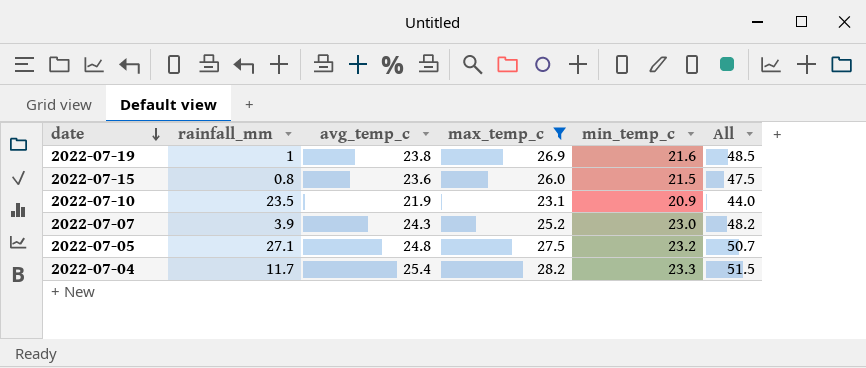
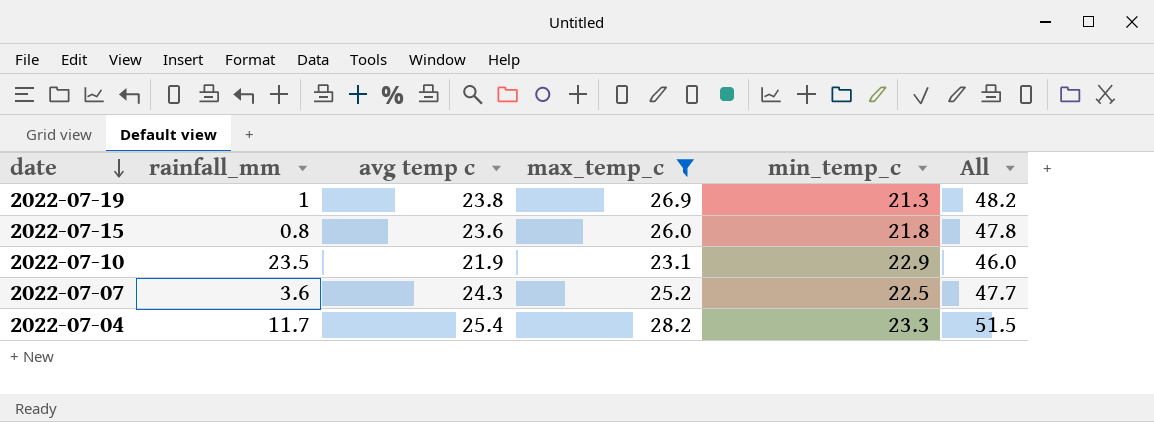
column name: avg_temp_c -> avg temp c
row 2022-07-05: 27.1 | 24.8 | 27.5 | 23.2 | 50.7 -> none
2022-07-19 | min_temp_c: 21.6 -> 21.3
2022-07-19 | All: 48.5 -> 48.2
2022-07-15 | min_temp_c: 21.5 -> 21.8
2022-07-15 | All: 47.5 -> 47.8
2022-07-10 | min_temp_c: 20.9 -> 22.9
2022-07-10 | All: 44.0 -> 46.0
2022-07-07 | rainfall_mm: 3.9 -> 3.6
2022-07-07 | min_temp_c: 23.0 -> 22.5
2022-07-07 | All: 48.2 -> 47.7

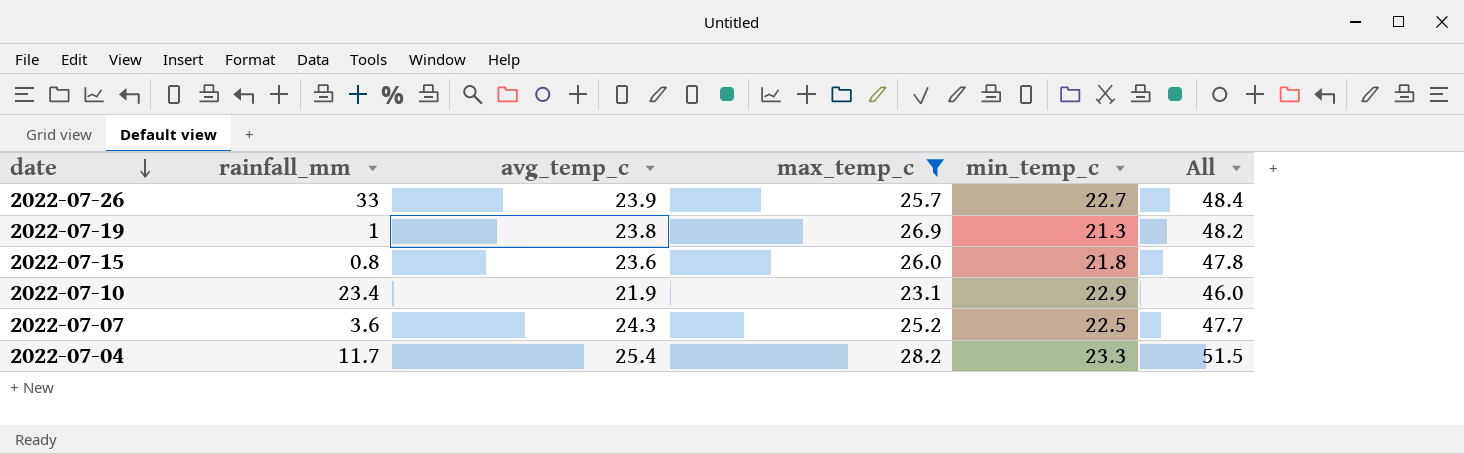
column name: avg temp c -> avg_temp_c
row 2022-07-26: none -> 33 | 23.9 | 25.7 | 22.7 | 48.4
2022-07-10 | rainfall_mm: 23.5 -> 23.4

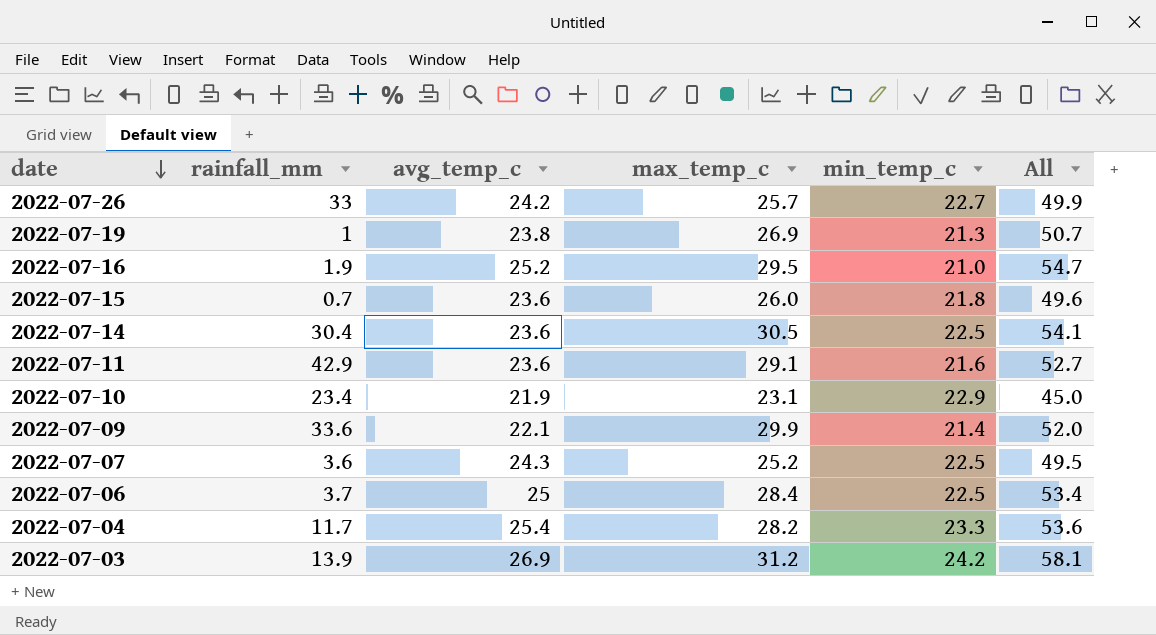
filter: max_temp_c <= 28.2 -> none
column All | formula: [max_temp_c] + [min_temp_c] -> [avg_temp_c] + [max_temp_c]
2022-07-26 | avg_temp_c: 23.9 -> 24.2
2022-07-15 | rainfall_mm: 0.8 -> 0.7

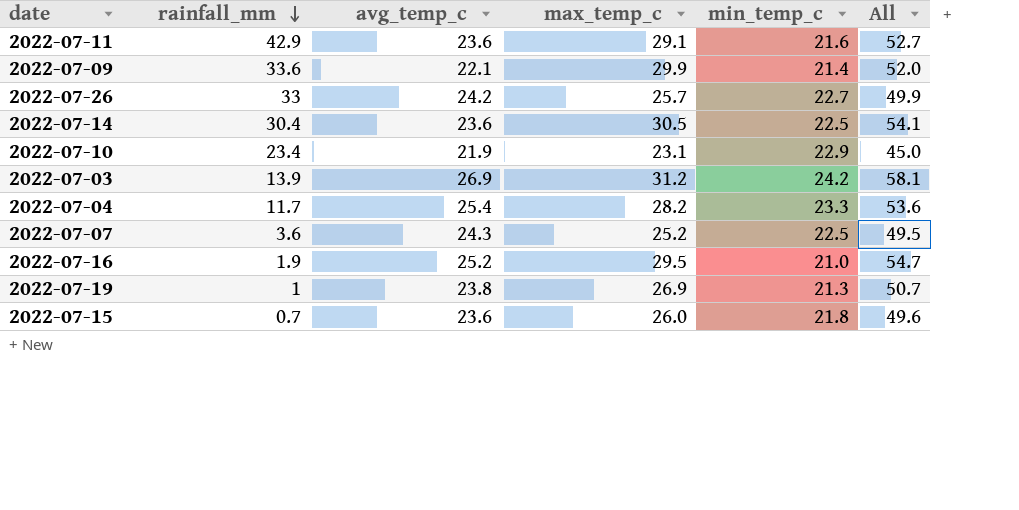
row order: date descending -> rainfall_mm descending
row 2022-07-06: 3.7 | 25 | 28.4 | 22.5 | 53.4 -> none

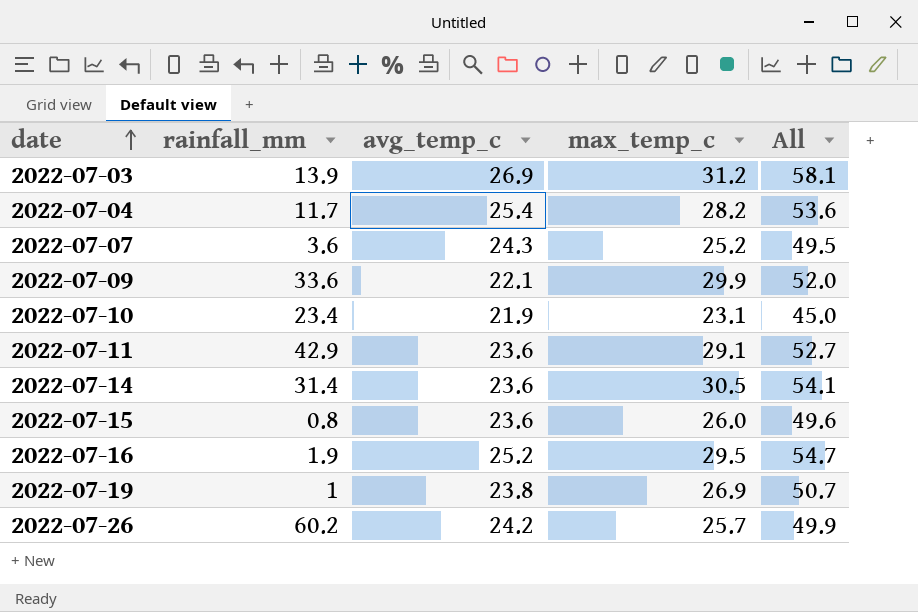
row order: rainfall_mm descending -> date ascending
column min_temp_c | position: 5 -> none
2022-07-14 | rainfall_mm: 30.4 -> 31.4
2022-07-15 | rainfall_mm: 0.7 -> 0.8
2022-07-26 | rainfall_mm: 33 -> 60.2

